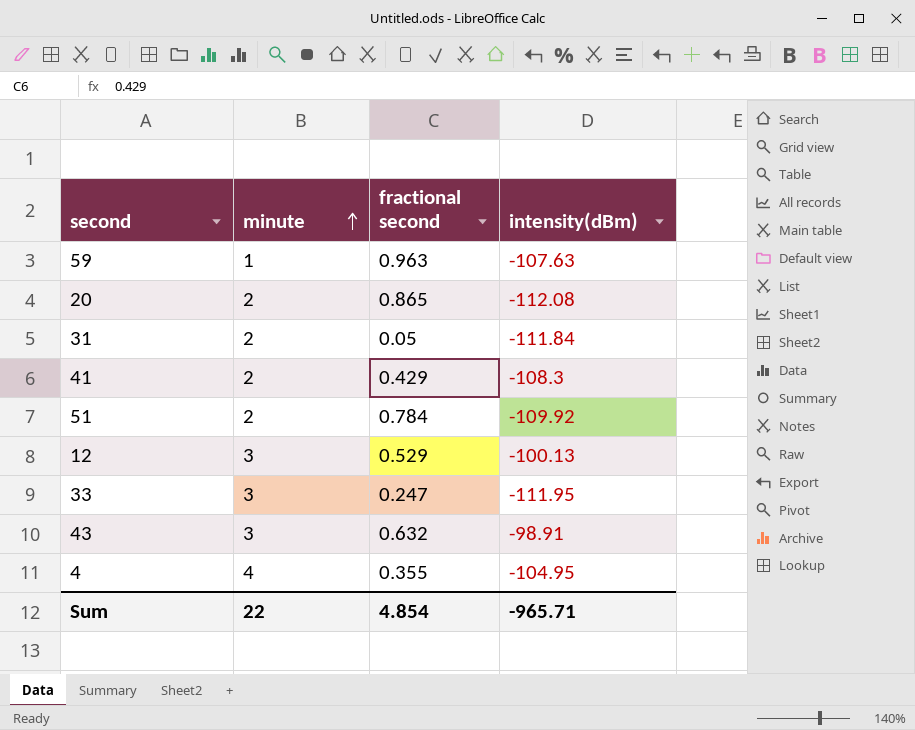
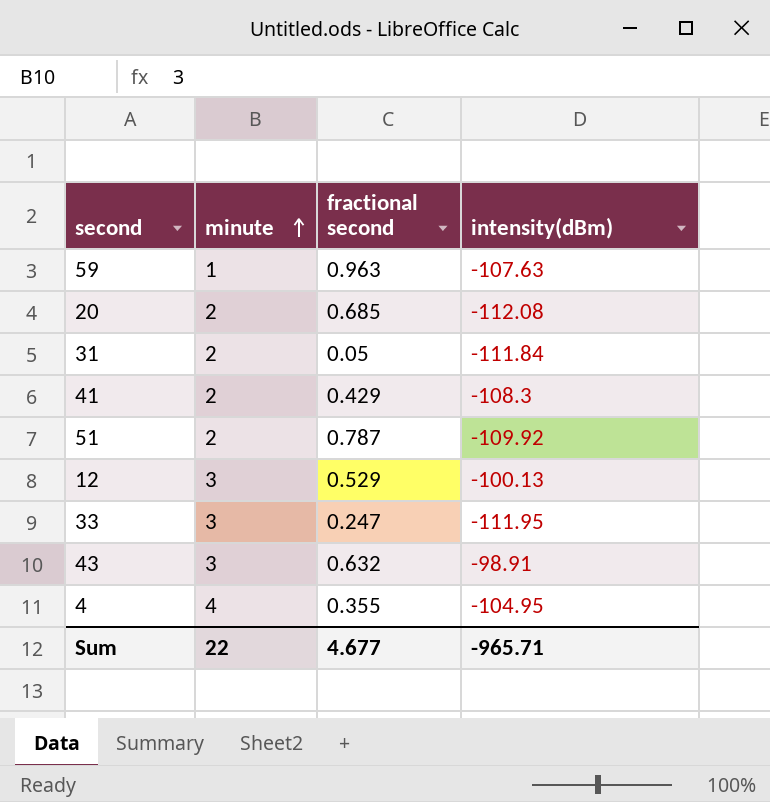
20 | fractional second: 0.865 -> 0.685
51 | fractional second: 0.784 -> 0.787
Sum | fractional second: 4.854 -> 4.677

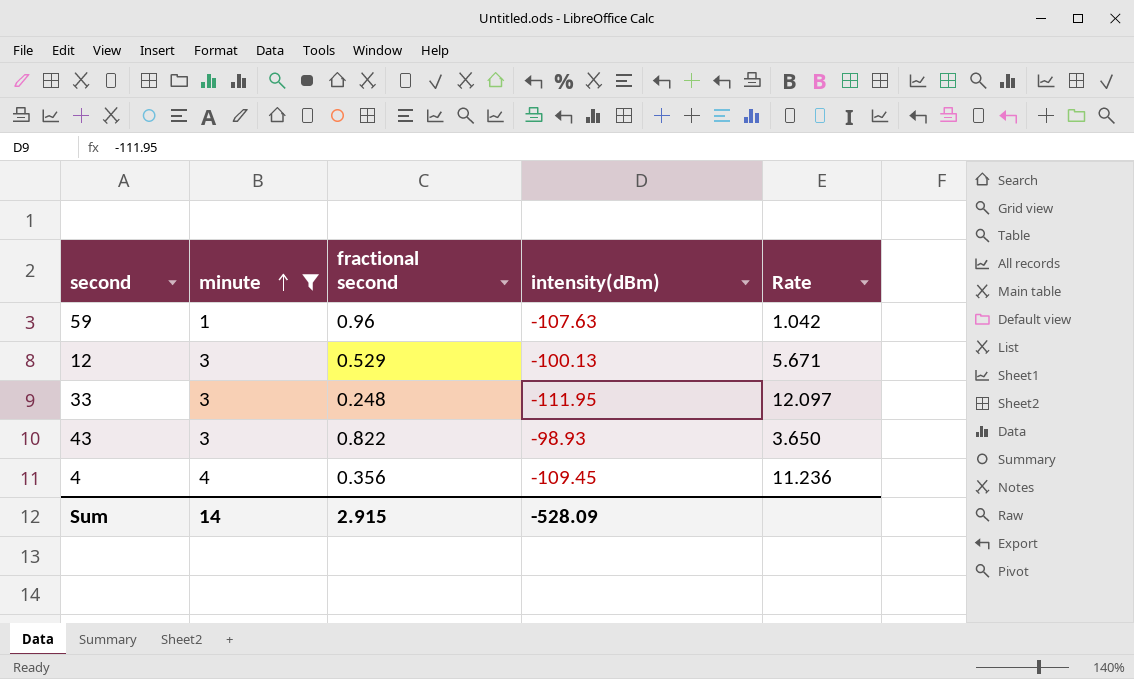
filter: none -> minute != 2
column Rate | formula: none -> [minute] / [fractional second]
59 | fractional second: 0.963 -> 0.96
33 | fractional second: 0.247 -> 0.248
43 | fractional second: 0.632 -> 0.822
43 | intensity(dBm): -98.91 -> -98.93
4 | fractional second: 0.355 -> 0.356
4 | intensity(dBm): -104.95 -> -109.45
Sum | minute: 22 -> 14
Sum | fractional second: 4.677 -> 2.915
Sum | intensity(dBm): -965.71 -> -528.09

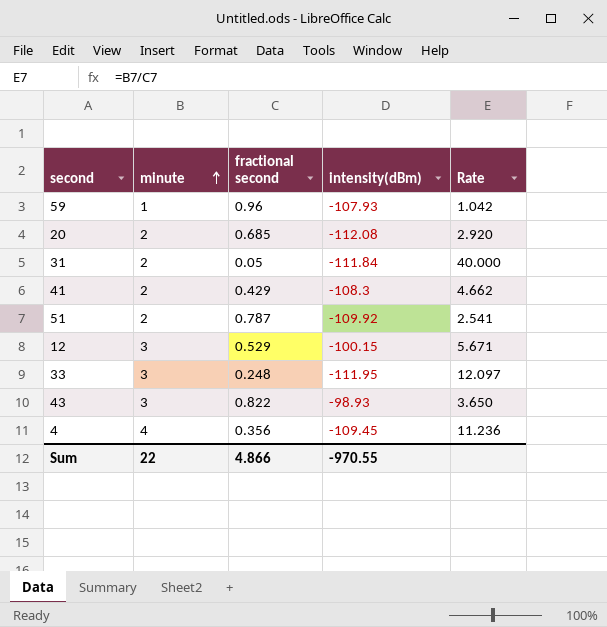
filter: minute != 2 -> none
59 | intensity(dBm): -107.63 -> -107.93
12 | intensity(dBm): -100.13 -> -100.15
Sum | minute: 14 -> 22
Sum | fractional second: 2.915 -> 4.866
Sum | intensity(dBm): -528.09 -> -970.55

